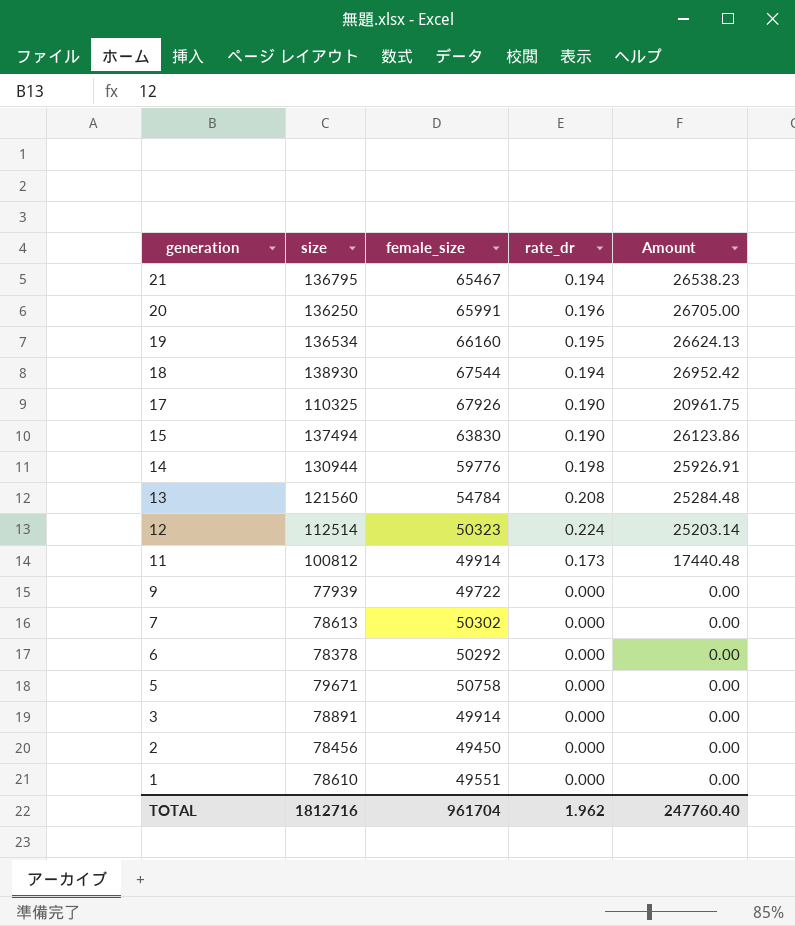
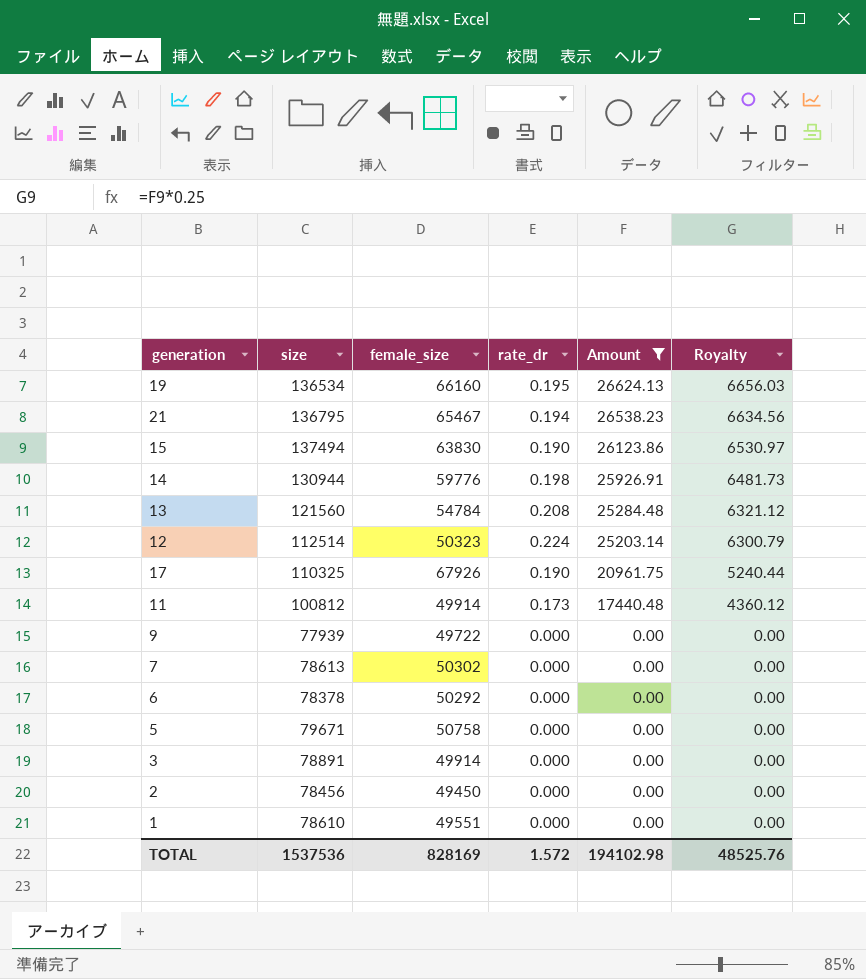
filter: none -> Amount <= 26624.13
row order: generation descending -> Amount descending
column Royalty | formula: none -> [Amount] * 0.25
TOTAL | size: 1812716 -> 1537536
TOTAL | female_size: 961704 -> 828169
TOTAL | rate_dr: 1.962 -> 1.572
TOTAL | Amount: 247760.40 -> 194102.98

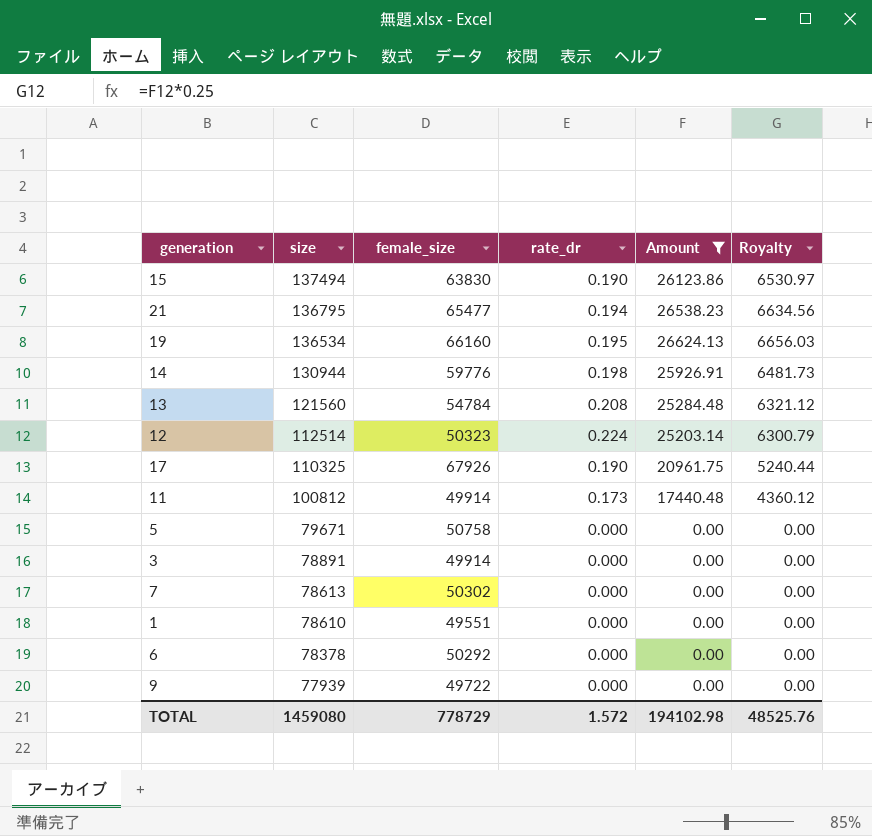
row order: Amount descending -> size descending
row 2: 78456 | 49450 | 0.000 | 0.00 | 0.00 -> none
21 | female_size: 65467 -> 65477
TOTAL | size: 1537536 -> 1459080
TOTAL | female_size: 828169 -> 778729

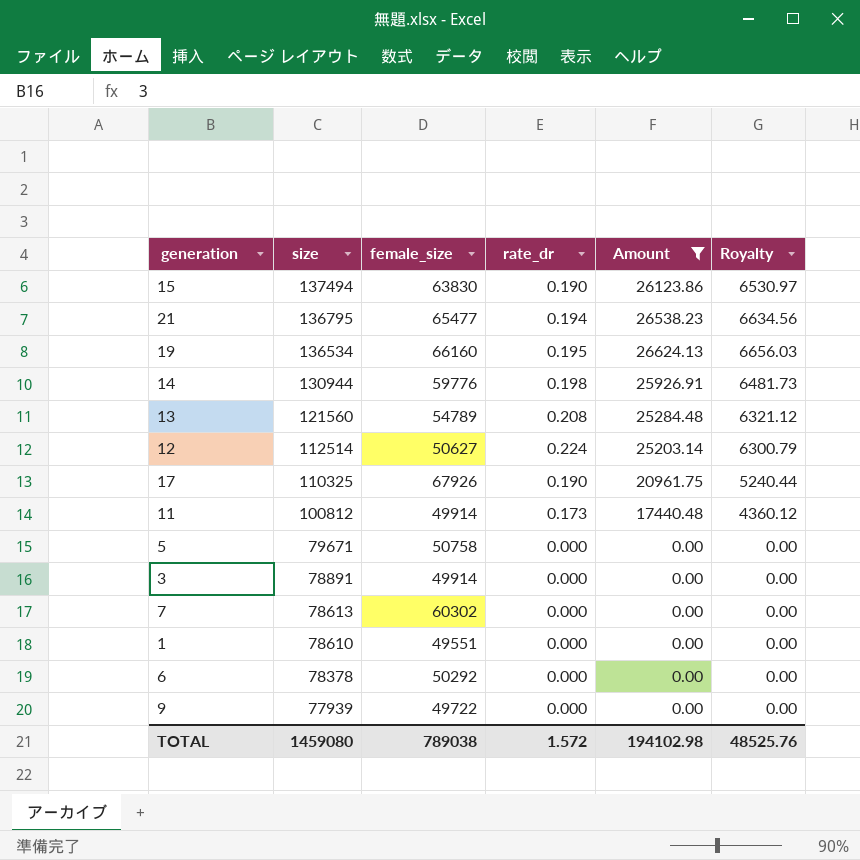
13 | female_size: 54784 -> 54789
12 | female_size: 50323 -> 50627
7 | female_size: 50302 -> 60302
TOTAL | female_size: 778729 -> 789038

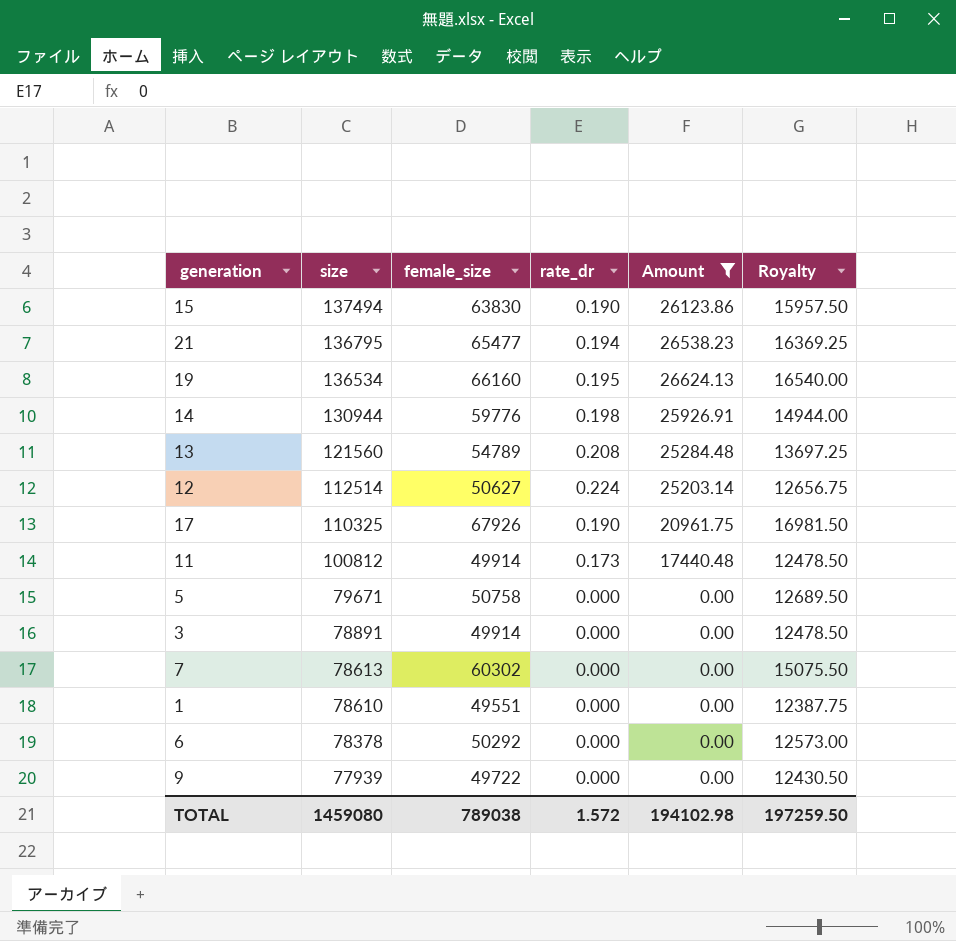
column Royalty | formula: [Amount] * 0.25 -> [female_size] * 0.25
TOTAL | Royalty: 48525.76 -> 197259.50

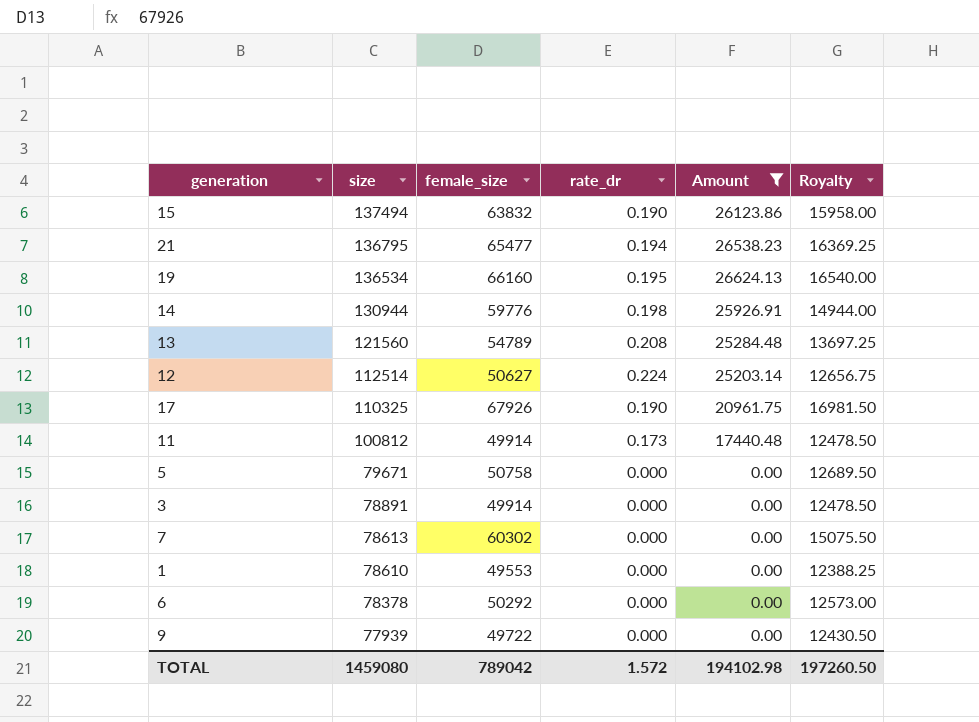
15 | female_size: 63830 -> 63832
15 | Royalty: 15957.50 -> 15958.00
1 | female_size: 49551 -> 49553
1 | Royalty: 12387.75 -> 12388.25
TOTAL | female_size: 789038 -> 789042
TOTAL | Royalty: 197259.50 -> 197260.50

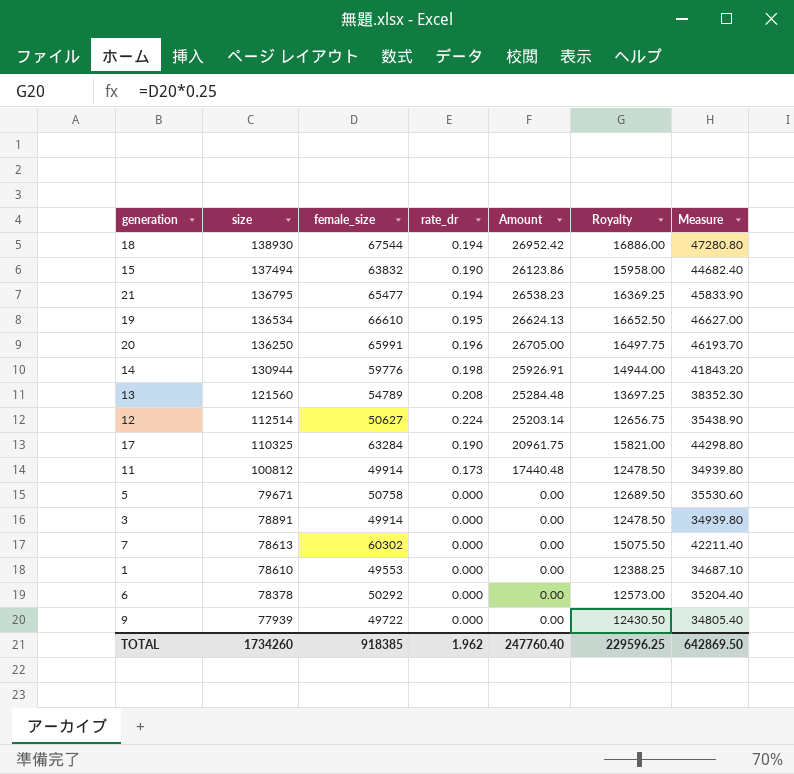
filter: Amount <= 26624.13 -> none
column Measure | formula: none -> [female_size] * 0.7
19 | female_size: 66160 -> 66610
19 | Royalty: 16540.00 -> 16652.50
17 | female_size: 67926 -> 63284
17 | Royalty: 16981.50 -> 15821.00
TOTAL | size: 1459080 -> 1734260
TOTAL | female_size: 789042 -> 918385
TOTAL | rate_dr: 1.572 -> 1.962
TOTAL | Amount: 194102.98 -> 247760.40
TOTAL | Royalty: 197260.50 -> 229596.25

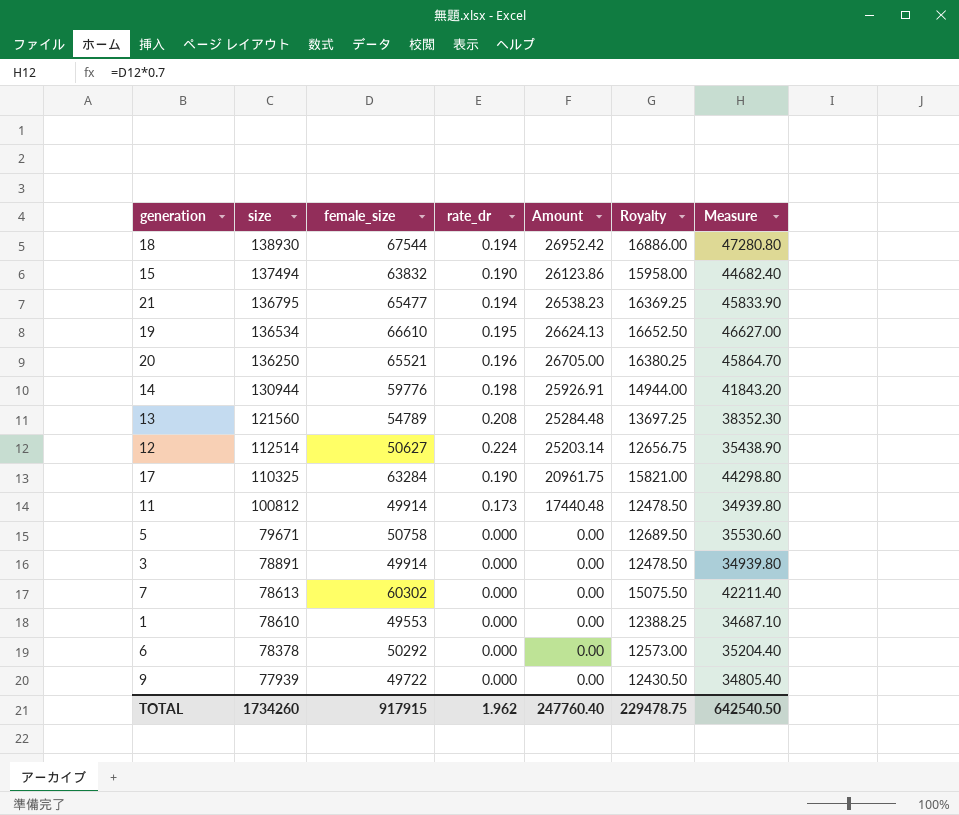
20 | female_size: 65991 -> 65521
20 | Royalty: 16497.75 -> 16380.25
20 | Measure: 46193.70 -> 45864.70
TOTAL | female_size: 918385 -> 917915
TOTAL | Royalty: 229596.25 -> 229478.75
TOTAL | Measure: 642869.50 -> 642540.50

